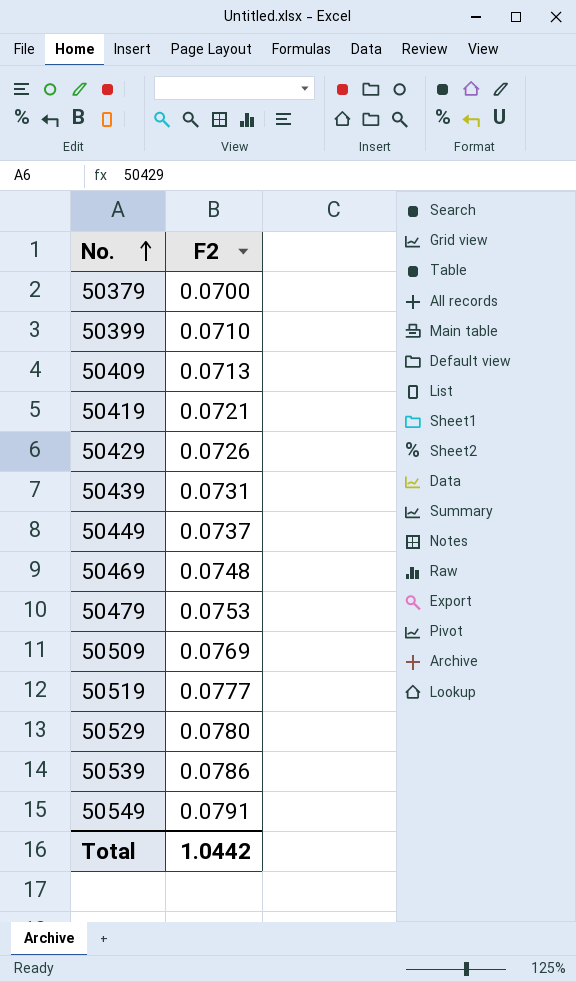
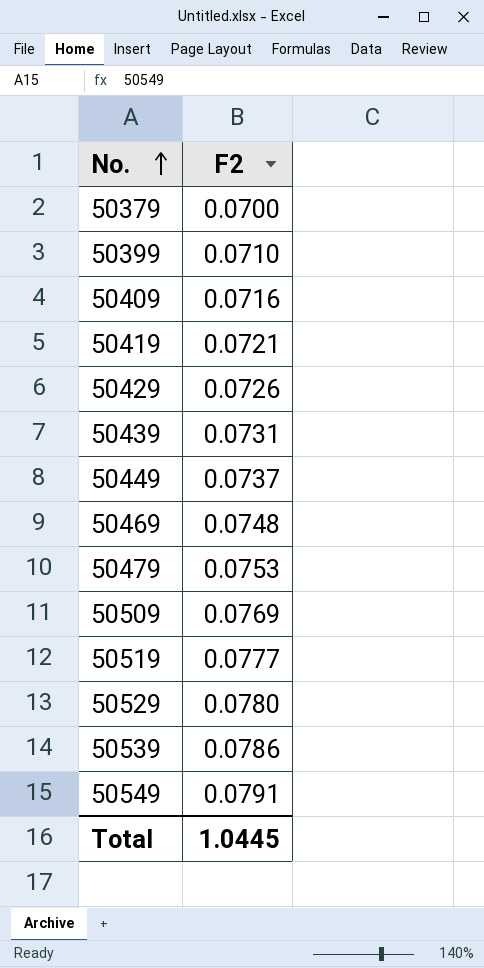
50409 | F2: 0.0713 -> 0.0716
Total | F2: 1.0442 -> 1.0445

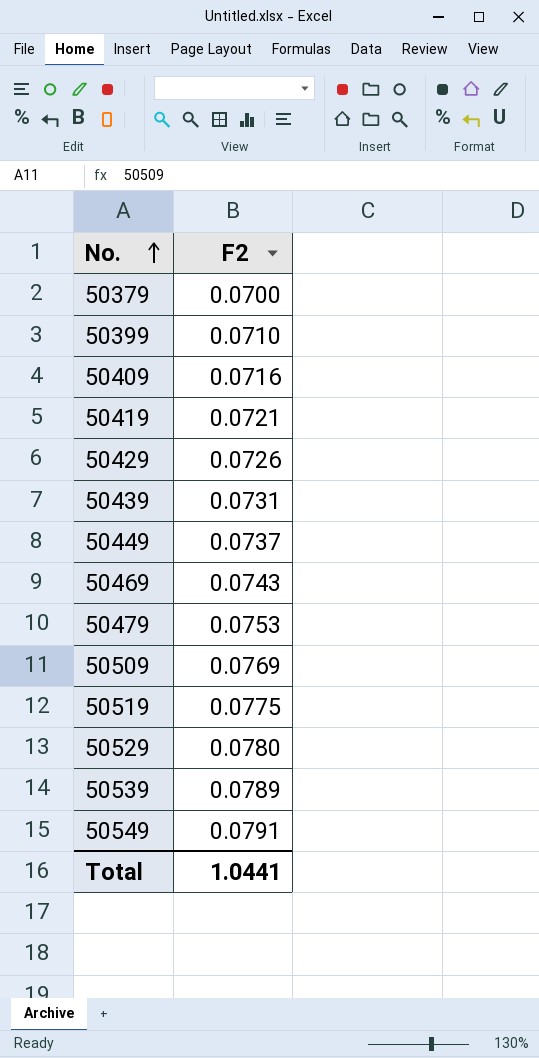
50469 | F2: 0.0748 -> 0.0743
50519 | F2: 0.0777 -> 0.0775
50539 | F2: 0.0786 -> 0.0789
Total | F2: 1.0445 -> 1.0441

